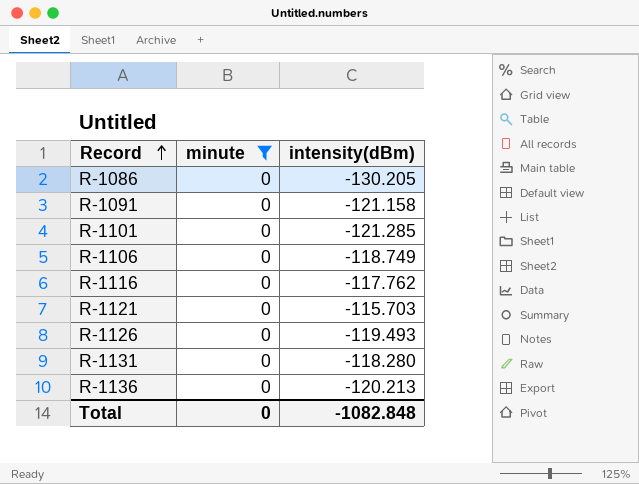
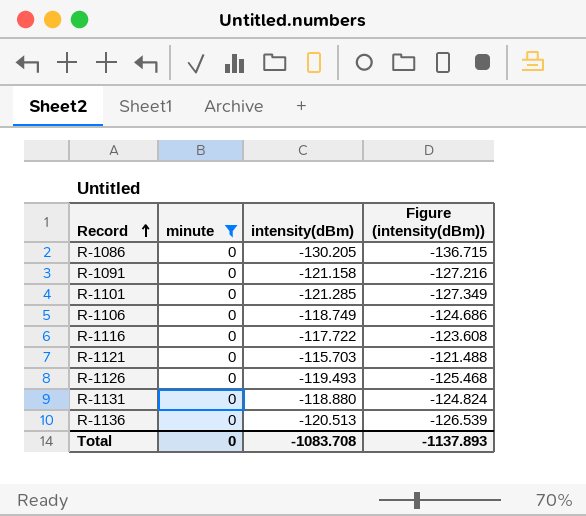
column Figure (intensity(dBm)) | formula: none -> [intensity(dBm)] * 1.05
R-1116 | intensity(dBm): -117.762 -> -117.722
R-1131 | intensity(dBm): -118.280 -> -118.880
R-1136 | intensity(dBm): -120.213 -> -120.513
Total | intensity(dBm): -1082.848 -> -1083.708

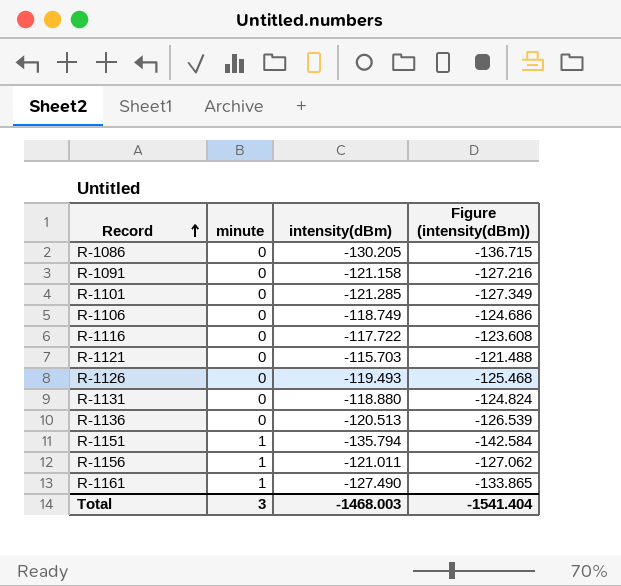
filter: minute = 0 -> none
Total | minute: 0 -> 3
Total | intensity(dBm): -1083.708 -> -1468.003
Total | Figure (intensity(dBm)): -1137.893 -> -1541.404

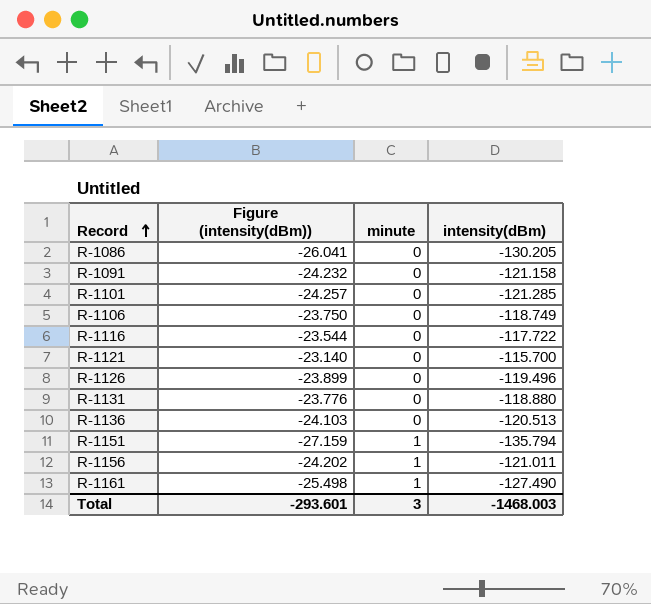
column Figure (intensity(dBm)) | formula: [intensity(dBm)] * 1.05 -> [intensity(dBm)] * 0.2
column Figure (intensity(dBm)) | position: 4 -> 2
R-1121 | intensity(dBm): -115.703 -> -115.700
R-1126 | intensity(dBm): -119.493 -> -119.496
Total | Figure (intensity(dBm)): -1541.404 -> -293.601

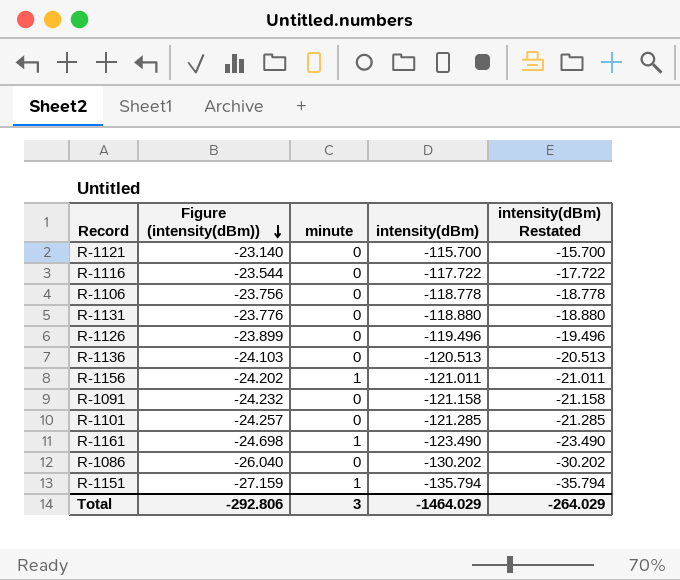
row order: Record ascending -> Figure (intensity(dBm)) descending
column intensity(dBm) Restated | formula: none -> [intensity(dBm)] + 100
R-1106 | Figure (intensity(dBm)): -23.750 -> -23.756
R-1106 | intensity(dBm): -118.749 -> -118.778
R-1161 | Figure (intensity(dBm)): -25.498 -> -24.698
R-1161 | intensity(dBm): -127.490 -> -123.490
R-1086 | Figure (intensity(dBm)): -26.041 -> -26.040
R-1086 | intensity(dBm): -130.205 -> -130.202
Total | Figure (intensity(dBm)): -293.601 -> -292.806
Total | intensity(dBm): -1468.003 -> -1464.029

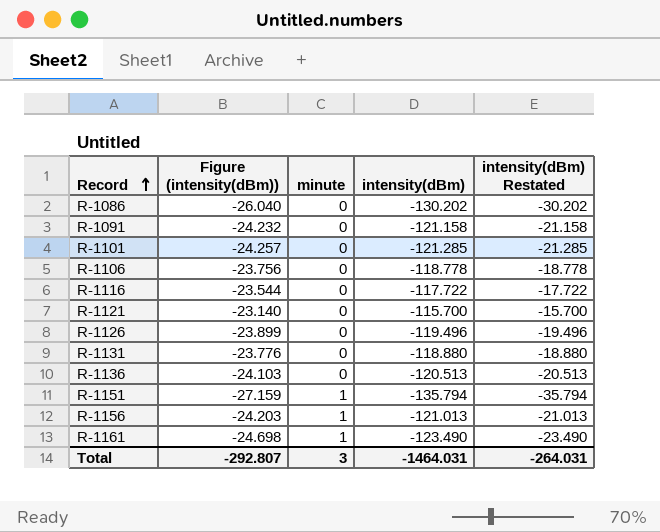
row order: Figure (intensity(dBm)) descending -> Record ascending
R-1156 | Figure (intensity(dBm)): -24.202 -> -24.203
R-1156 | intensity(dBm): -121.011 -> -121.013
R-1156 | intensity(dBm) Restated: -21.011 -> -21.013
Total | Figure (intensity(dBm)): -292.806 -> -292.807
Total | intensity(dBm): -1464.029 -> -1464.031
Total | intensity(dBm) Restated: -264.029 -> -264.031

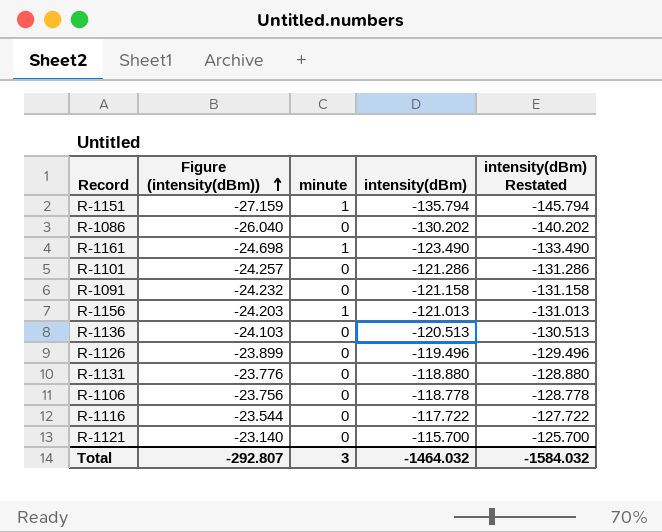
row order: Record ascending -> Figure (intensity(dBm)) ascending
column intensity(dBm) Restated | formula: [intensity(dBm)] + 100 -> [intensity(dBm)] - 10
R-1101 | intensity(dBm): -121.285 -> -121.286
Total | intensity(dBm): -1464.031 -> -1464.032
Total | intensity(dBm) Restated: -264.031 -> -1584.032

